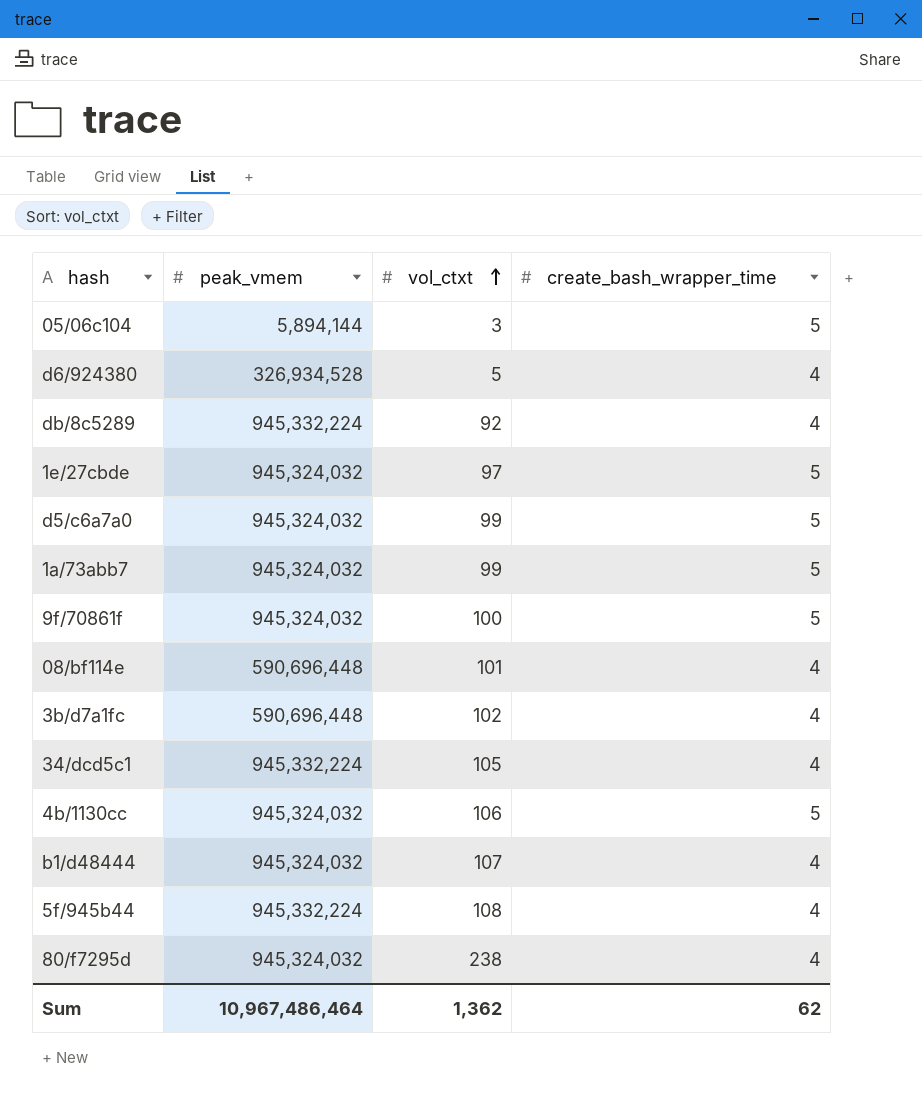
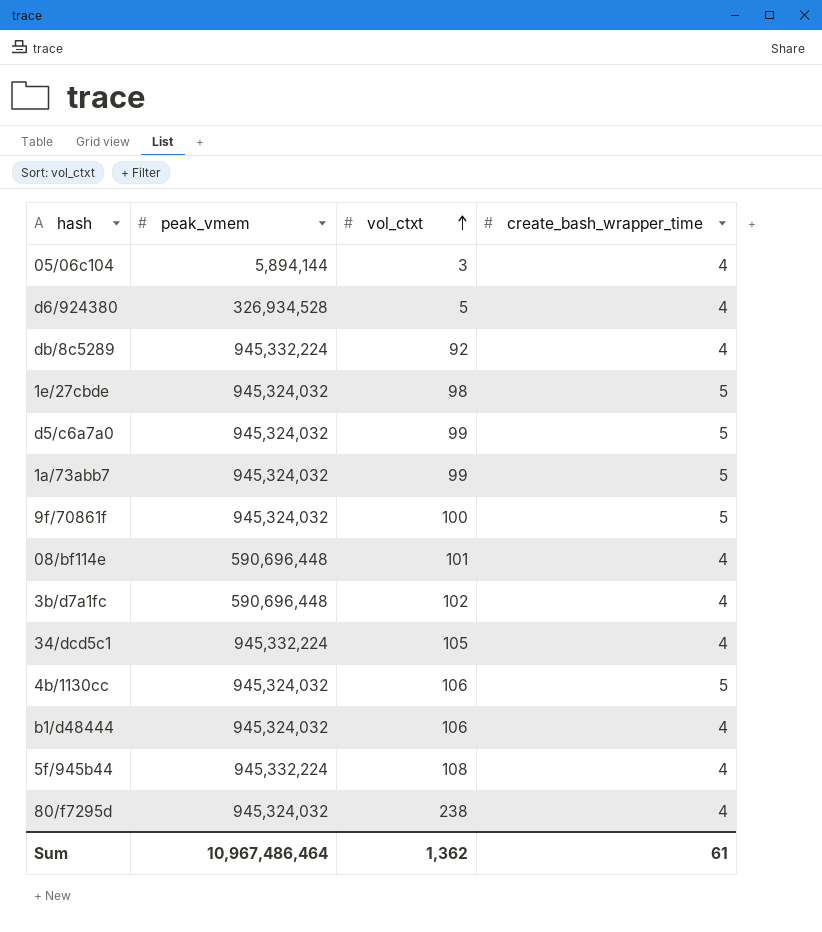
05/06c104 | create_bash_wrapper_time: 5 -> 4
1e/27cbde | vol_ctxt: 97 -> 98
b1/d48444 | vol_ctxt: 107 -> 106
Sum | create_bash_wrapper_time: 62 -> 61

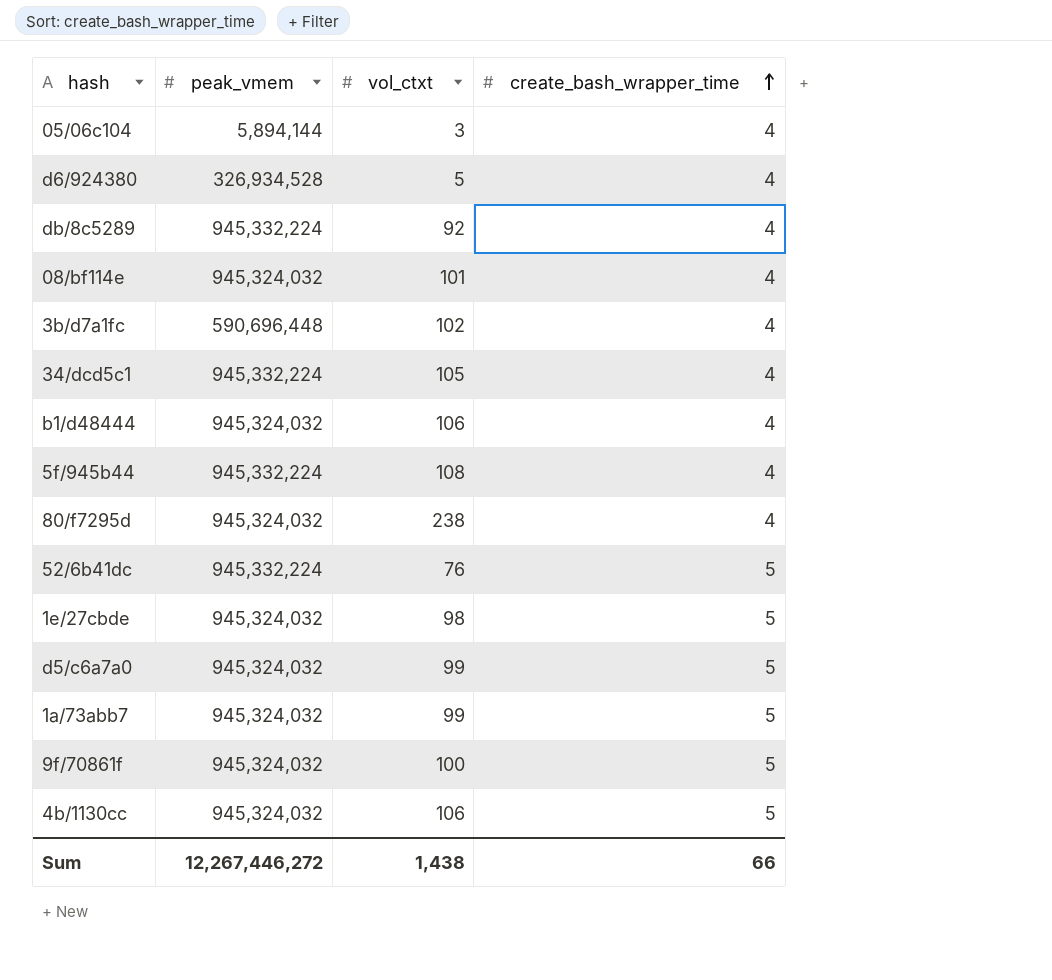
row order: vol_ctxt ascending -> create_bash_wrapper_time ascending
08/bf114e | peak_vmem: 590,696,448 -> 945,324,032
row 52/6b41dc: none -> 945,332,224 | 76 | 5
Sum | peak_vmem: 10,967,486,464 -> 12,267,446,272
Sum | vol_ctxt: 1,362 -> 1,438
Sum | create_bash_wrapper_time: 61 -> 66

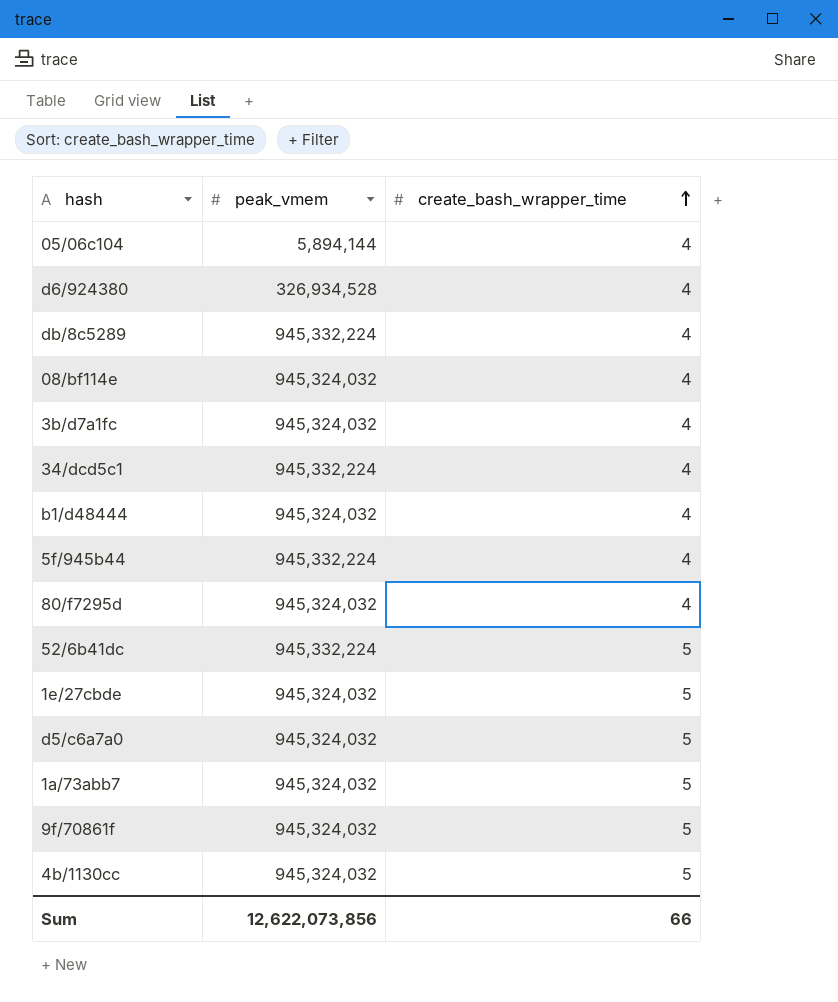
column vol_ctxt | position: 3 -> none
3b/d7a1fc | peak_vmem: 590,696,448 -> 945,324,032
Sum | peak_vmem: 12,267,446,272 -> 12,622,073,856

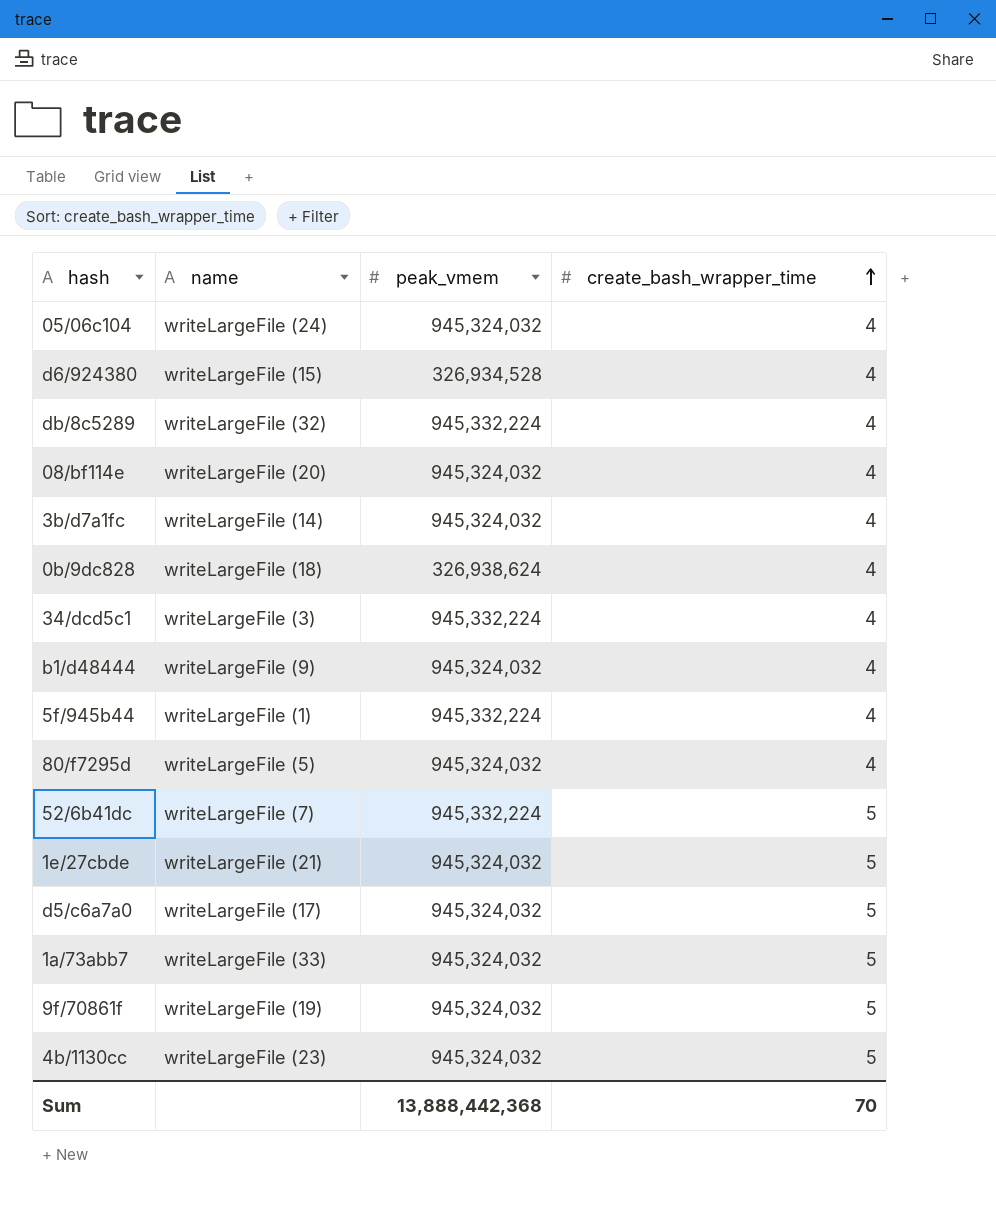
column name | position: none -> 2
05/06c104 | peak_vmem: 5,894,144 -> 945,324,032
row 0b/9dc828: none -> writeLargeFile (18) | 326,938,624 | 4
Sum | peak_vmem: 12,622,073,856 -> 13,888,442,368
Sum | create_bash_wrapper_time: 66 -> 70

